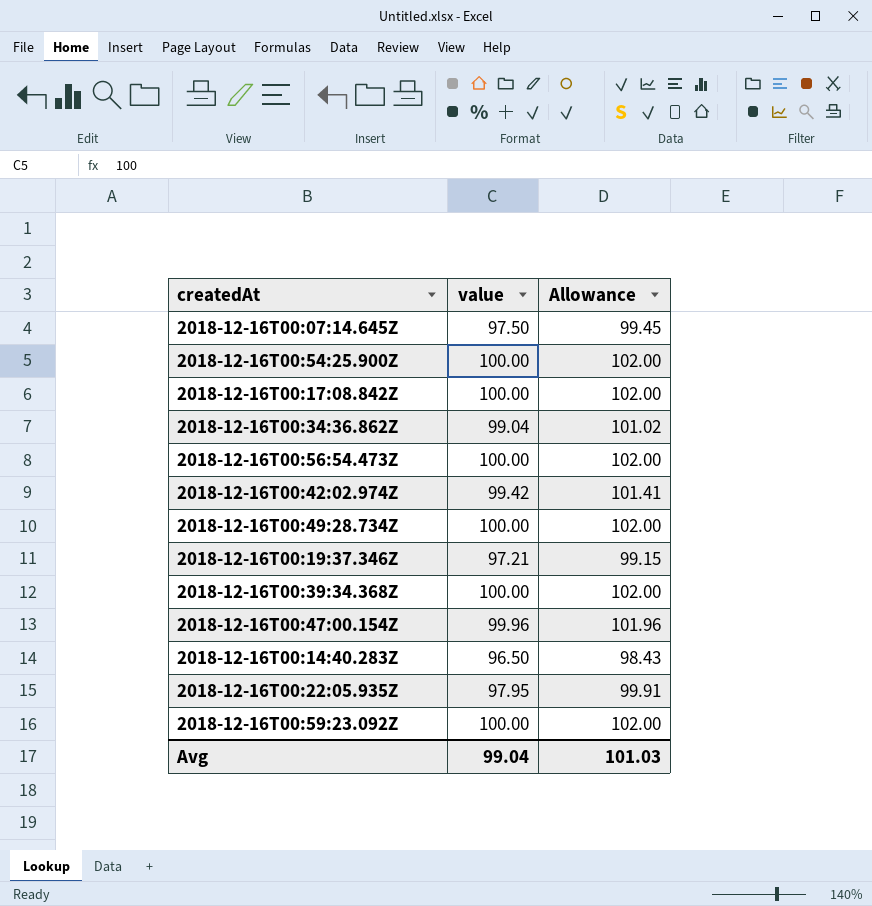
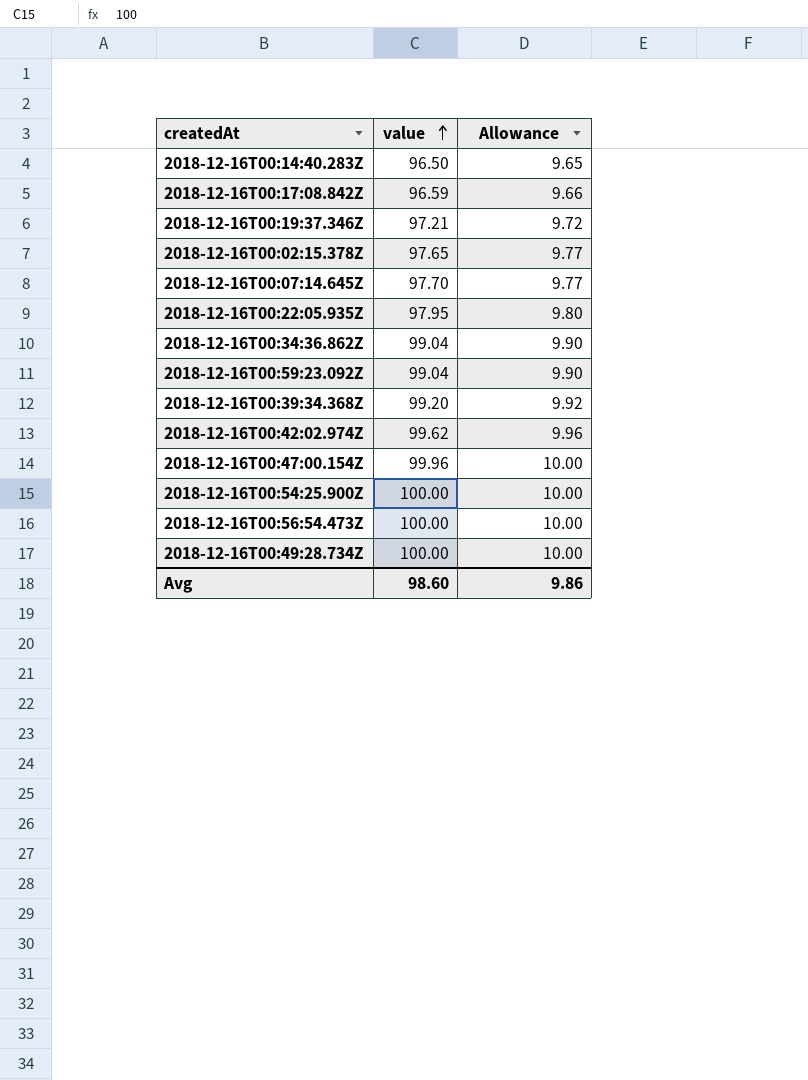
row order: none -> value ascending
column Allowance | formula: [value] * 1.02 -> [value] * 0.1
2018-12-16T00:17:08.842Z | value: 100.00 -> 96.59
row 2018-12-16T00:02:15.378Z: none -> 97.65 | 9.77
2018-12-16T00:07:14.645Z | value: 97.50 -> 97.70
2018-12-16T00:59:23.092Z | value: 100.00 -> 99.04
2018-12-16T00:39:34.368Z | value: 100.00 -> 99.20
2018-12-16T00:42:02.974Z | value: 99.42 -> 99.62
Avg | value: 99.04 -> 98.60
Avg | Allowance: 101.03 -> 9.86

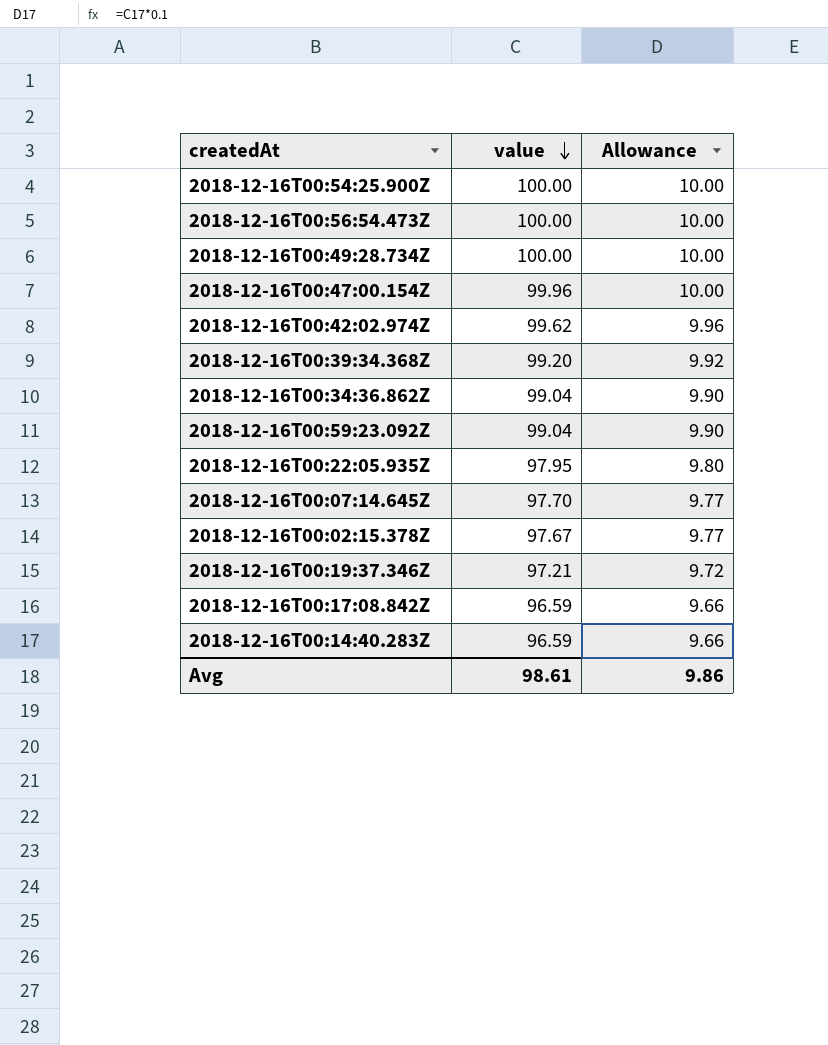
row order: value ascending -> value descending
2018-12-16T00:02:15.378Z | value: 97.65 -> 97.67
2018-12-16T00:14:40.283Z | value: 96.50 -> 96.59
2018-12-16T00:14:40.283Z | Allowance: 9.65 -> 9.66
Avg | value: 98.60 -> 98.61

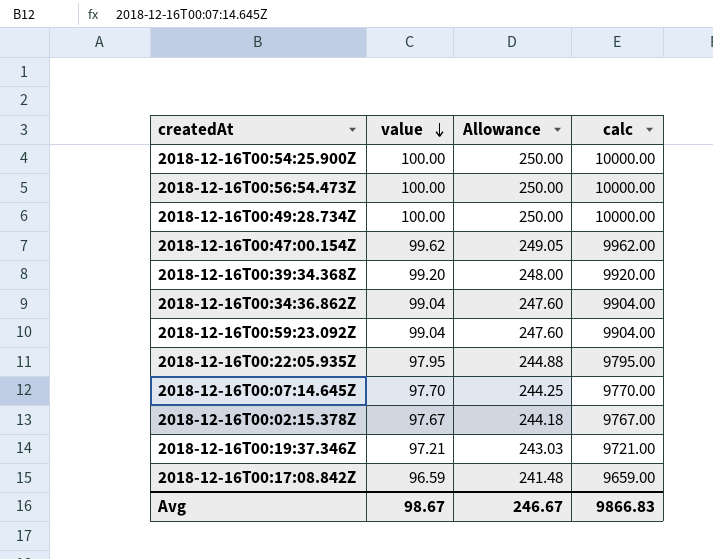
column Allowance | formula: [value] * 0.1 -> [value] * 2.5
column calc | formula: none -> [value] * 100
row 2018-12-16T00:42:02.974Z: 99.62 | 9.96 -> none
row 2018-12-16T00:14:40.283Z: 96.59 | 9.66 -> none
2018-12-16T00:47:00.154Z | value: 99.96 -> 99.62
Avg | value: 98.61 -> 98.67
Avg | Allowance: 9.86 -> 246.67

